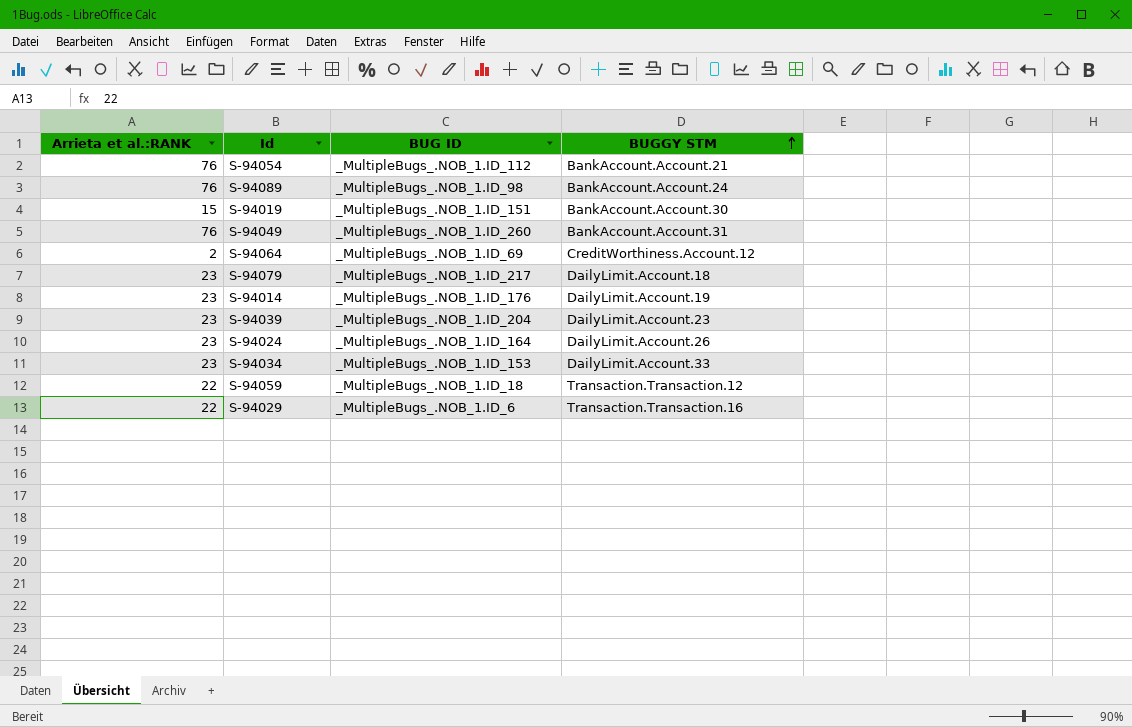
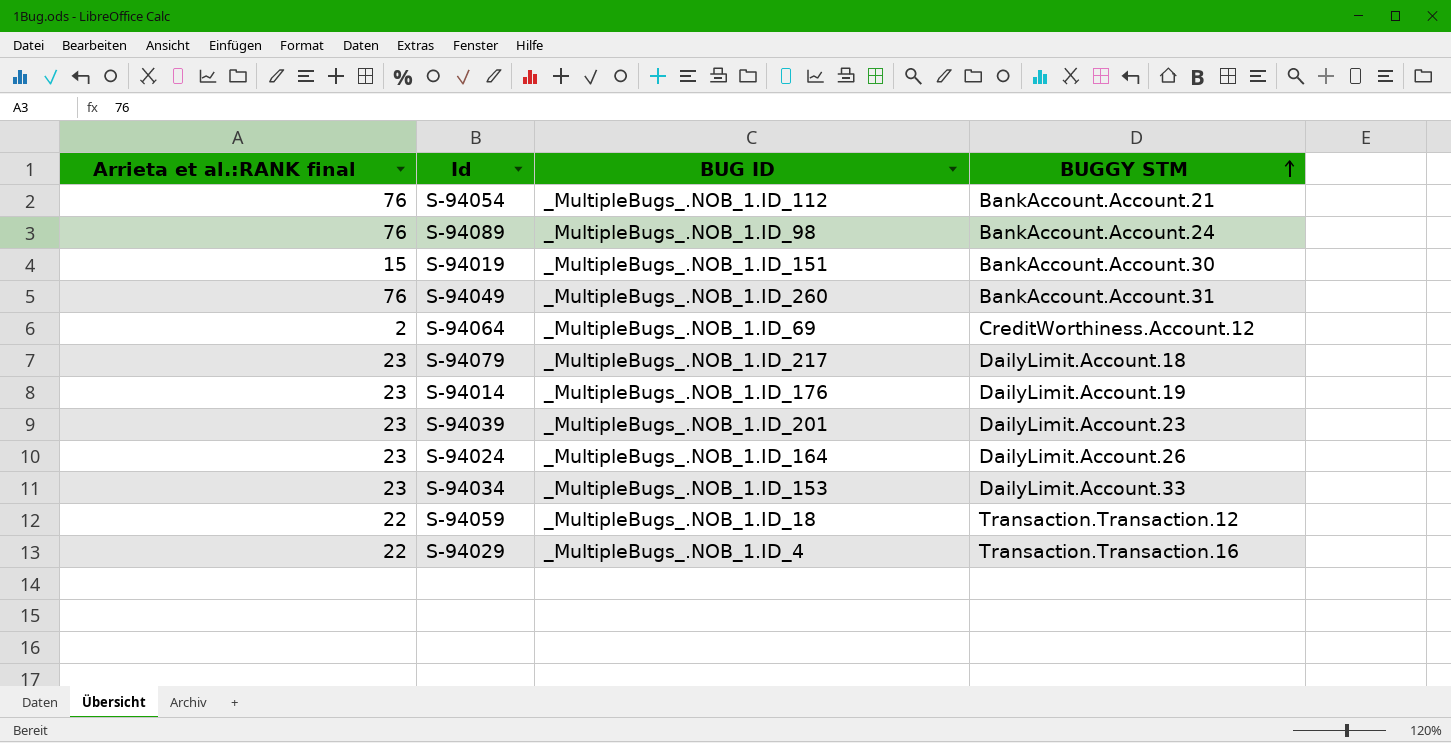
column name: Arrieta et al.:RANK -> Arrieta et al.:RANK final
S-94039 | BUG ID: _MultipleBugs_.NOB_1.ID_204 -> _MultipleBugs_.NOB_1.ID_201
S-94029 | BUG ID: _MultipleBugs_.NOB_1.ID_6 -> _MultipleBugs_.NOB_1.ID_4

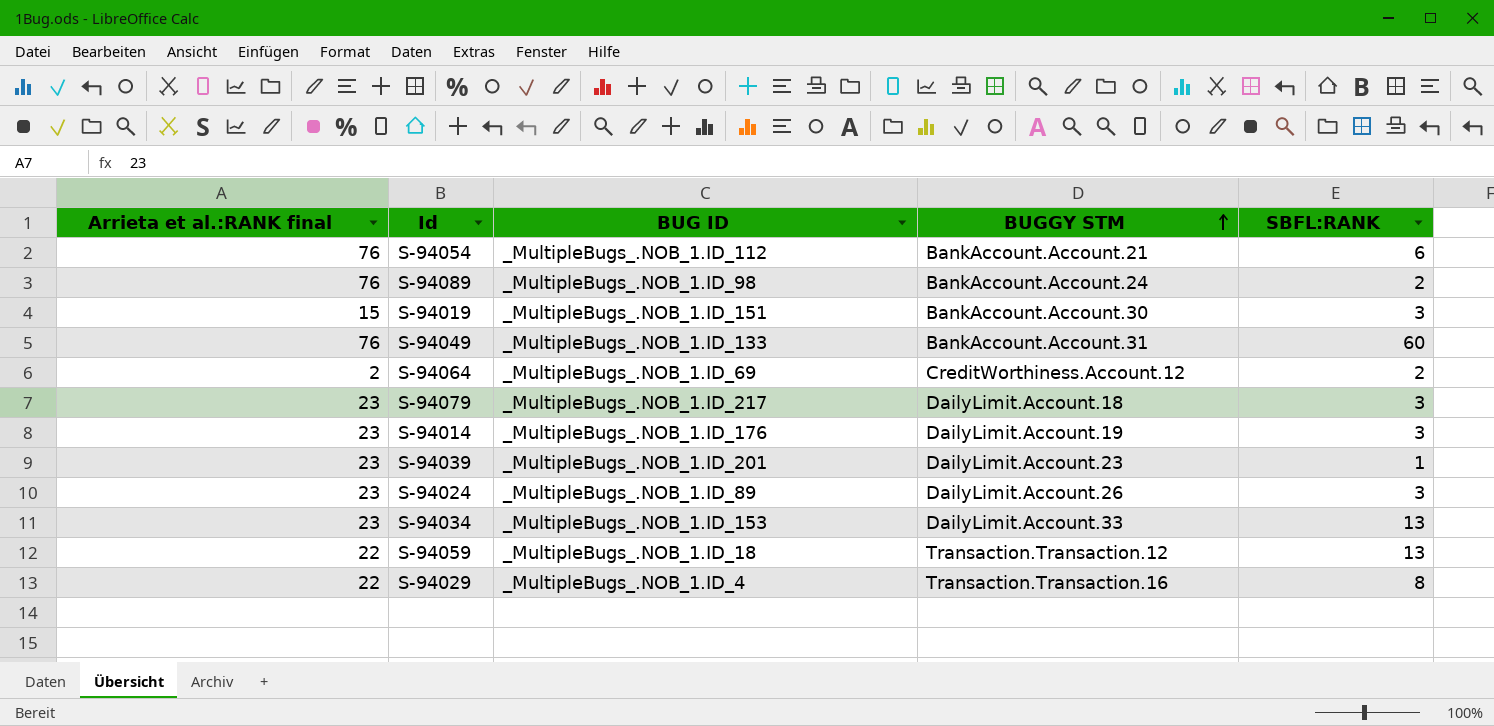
column SBFL:RANK | position: none -> 5
S-94049 | BUG ID: _MultipleBugs_.NOB_1.ID_260 -> _MultipleBugs_.NOB_1.ID_133
S-94024 | BUG ID: _MultipleBugs_.NOB_1.ID_164 -> _MultipleBugs_.NOB_1.ID_89

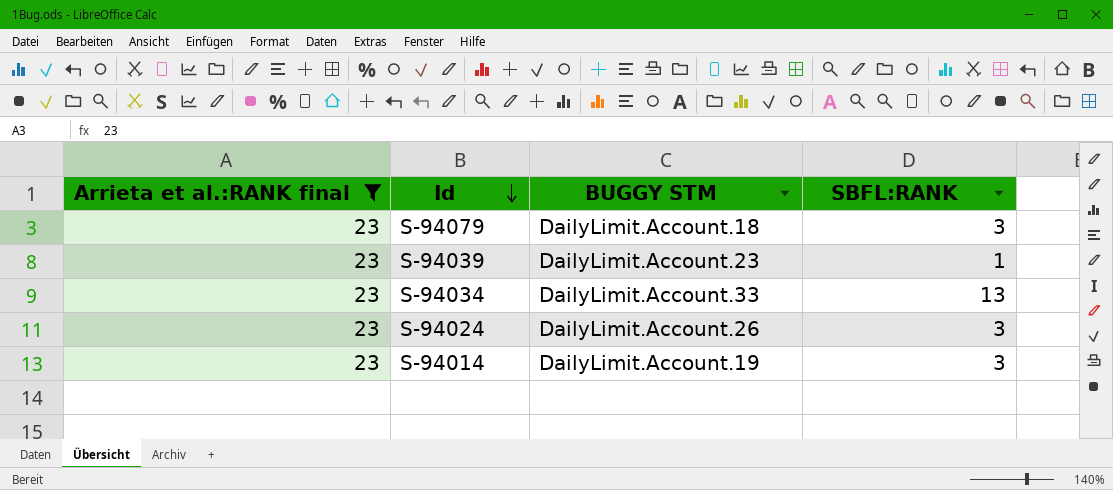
filter: none -> Arrieta et al.:RANK final = 23
row order: BUGGY STM ascending -> Id descending
column BUG ID | position: 3 -> none

